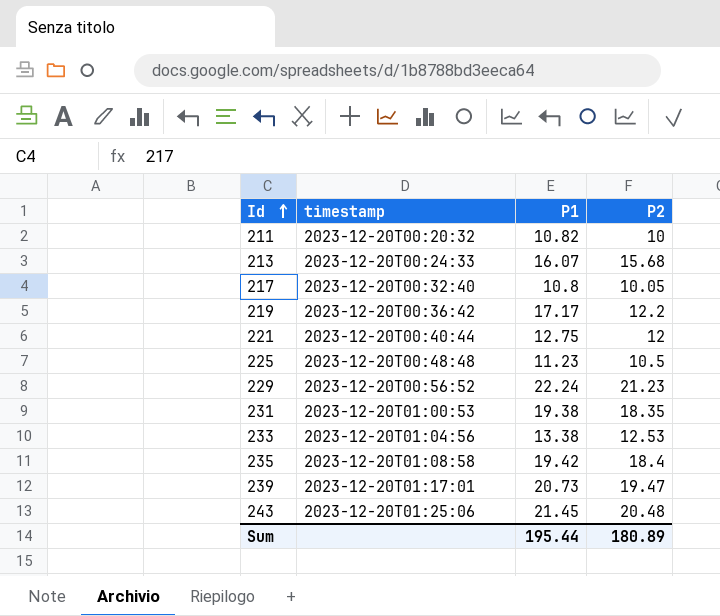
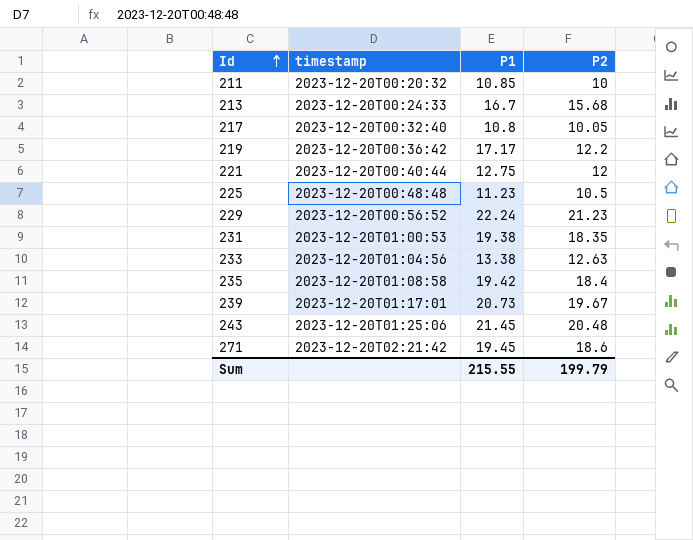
211 | P1: 10.82 -> 10.85
213 | P1: 16.07 -> 16.7
233 | P2: 12.53 -> 12.63
239 | P2: 19.47 -> 19.67
row 271: none -> 2023-12-20T02:21:42 | 19.45 | 18.6
Sum | P1: 195.44 -> 215.55
Sum | P2: 180.89 -> 199.79

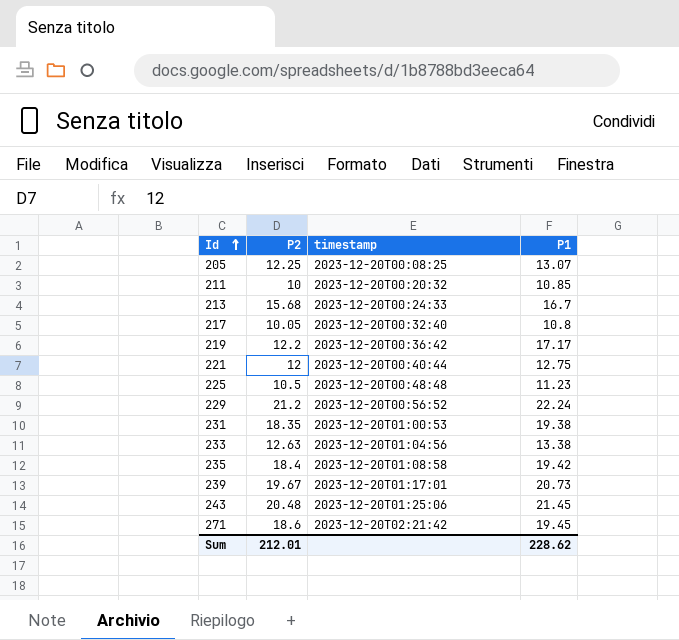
column P2 | position: 4 -> 2
row 205: none -> 12.25 | 2023-12-20T00:08:25 | 13.07
229 | P2: 21.23 -> 21.2
Sum | P2: 199.79 -> 212.01
Sum | P1: 215.55 -> 228.62

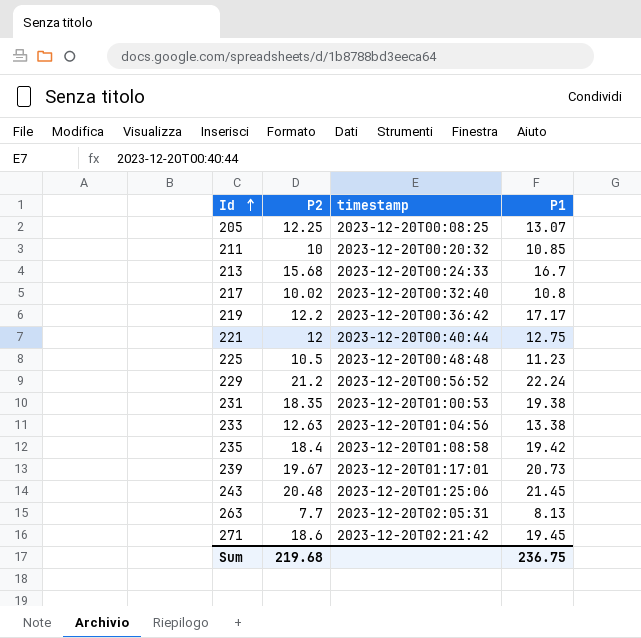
217 | P2: 10.05 -> 10.02
row 263: none -> 7.7 | 2023-12-20T02:05:31 | 8.13
Sum | P2: 212.01 -> 219.68
Sum | P1: 228.62 -> 236.75

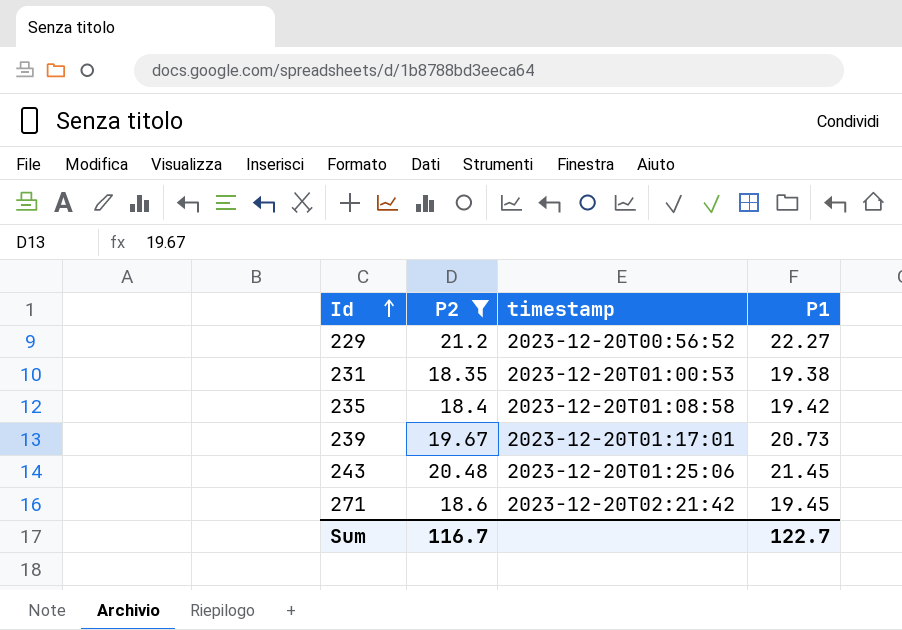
filter: none -> P2 >= 18.35
229 | P1: 22.24 -> 22.27
Sum | P2: 219.68 -> 116.7
Sum | P1: 236.75 -> 122.7

